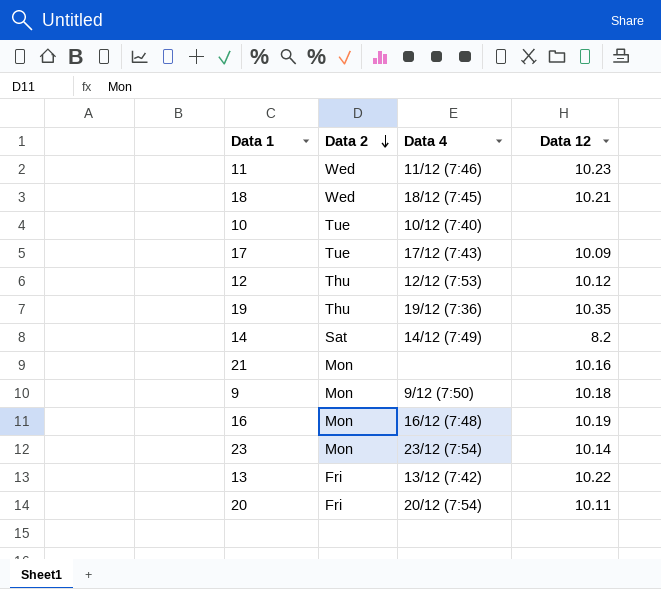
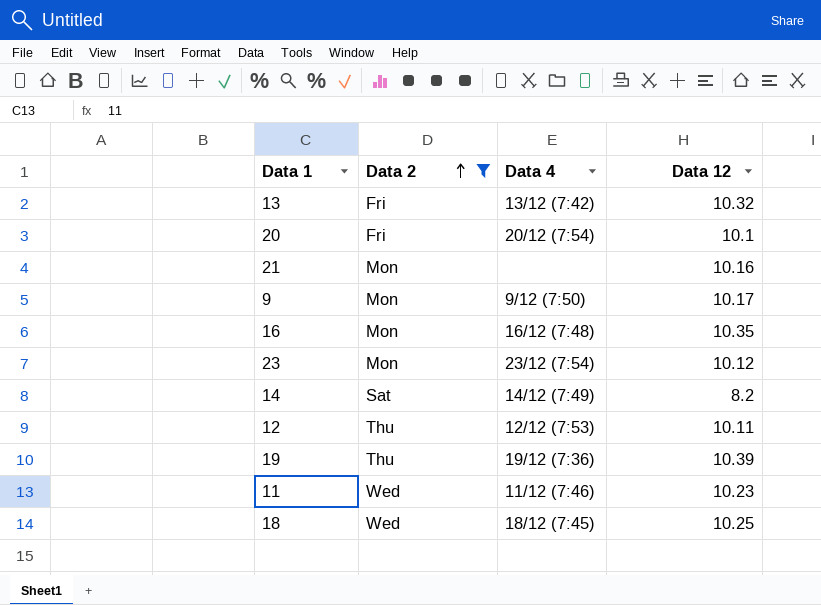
filter: none -> Data 2 != Tue
row order: Data 2 descending -> Data 2 ascending
13 | Data 12: 10.22 -> 10.32
20 | Data 12: 10.11 -> 10.1
9 | Data 12: 10.18 -> 10.17
16 | Data 12: 10.19 -> 10.35
23 | Data 12: 10.14 -> 10.12
12 | Data 12: 10.12 -> 10.11
19 | Data 12: 10.35 -> 10.39
18 | Data 12: 10.21 -> 10.25

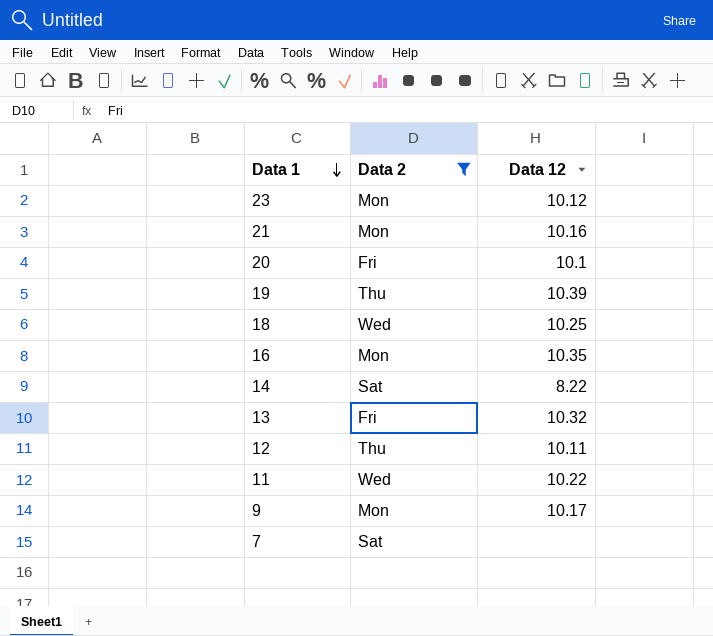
row order: Data 2 ascending -> Data 1 descending
column Data 4 | position: 3 -> none
14 | Data 12: 8.2 -> 8.22
11 | Data 12: 10.23 -> 10.22
row 7: none -> Sat | none

